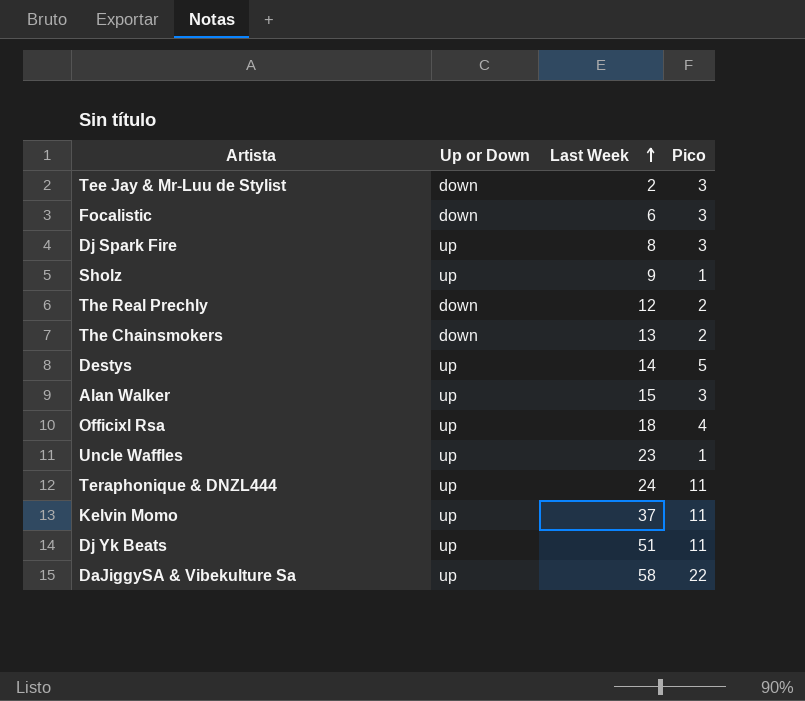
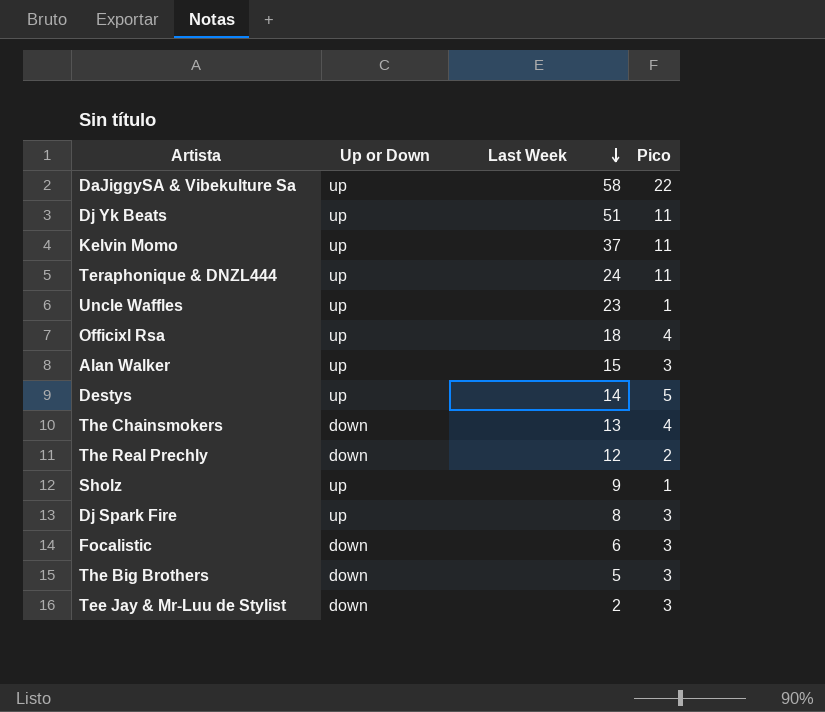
row order: Last Week ascending -> Last Week descending
The Chainsmokers | Pico: 2 -> 4
row The Big Brothers: none -> down | 5 | 3

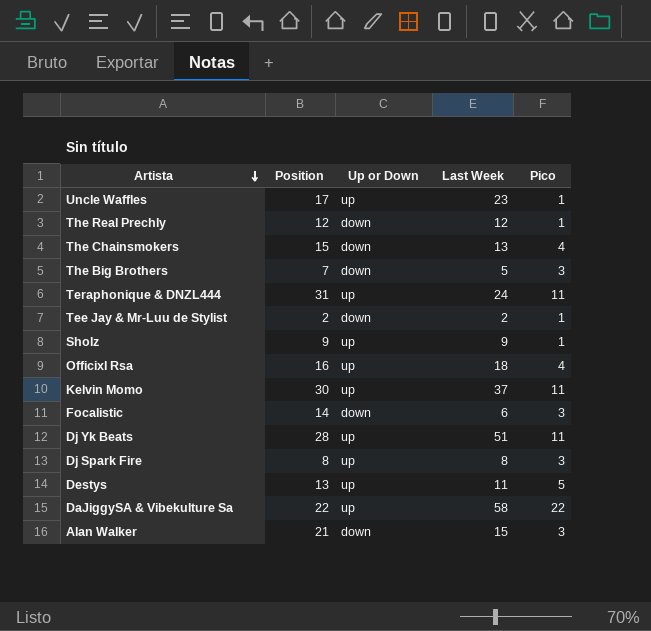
row order: Last Week descending -> Artista descending
column Position | position: none -> 2
The Real Prechly | Pico: 2 -> 1
Tee Jay & Mr-Luu de Stylist | Pico: 3 -> 1
Destys | Last Week: 14 -> 11
Alan Walker | Up or Down: up -> down

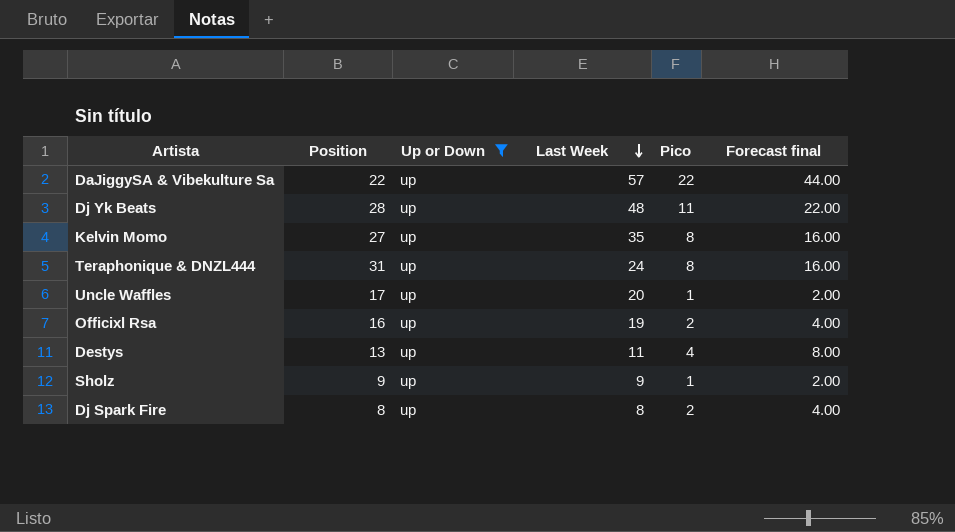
filter: none -> Up or Down = up
row order: Artista descending -> Last Week descending
column Forecast final | formula: none -> [Pico] * 2
DaJiggySA & Vibekulture Sa | Last Week: 58 -> 57
Dj Yk Beats | Last Week: 51 -> 48
Kelvin Momo | Position: 30 -> 27
Kelvin Momo | Last Week: 37 -> 35
Kelvin Momo | Pico: 11 -> 8
Teraphonique & DNZL444 | Pico: 11 -> 8
Uncle Waffles | Last Week: 23 -> 20
Officixl Rsa | Last Week: 18 -> 19
Officixl Rsa | Pico: 4 -> 2
Destys | Pico: 5 -> 4
Dj Spark Fire | Pico: 3 -> 2

